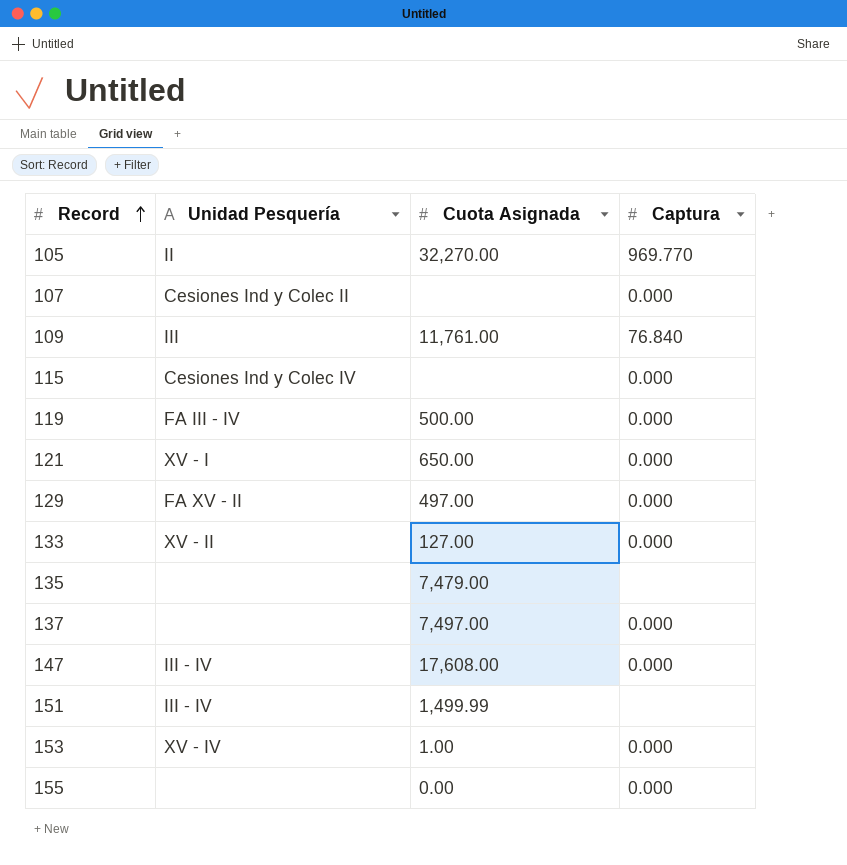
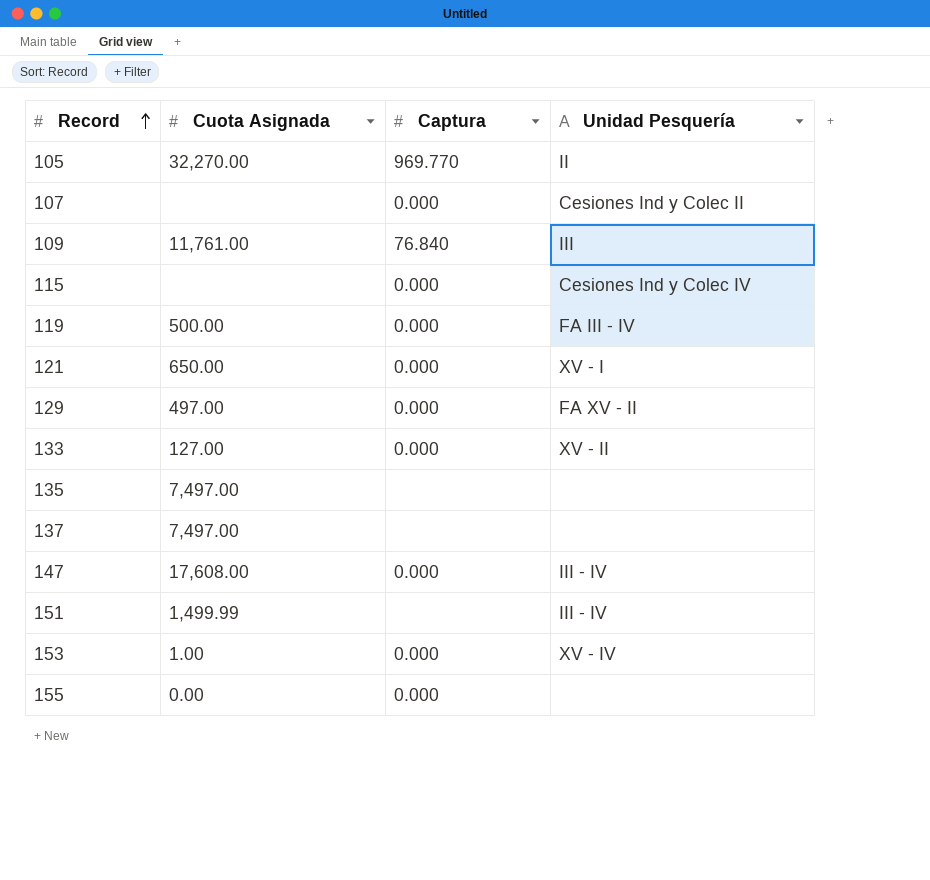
column Unidad Pesquería | position: 2 -> 4
135 | Cuota Asignada: 7,479.00 -> 7,497.00
137 | Captura: 0.000 -> none

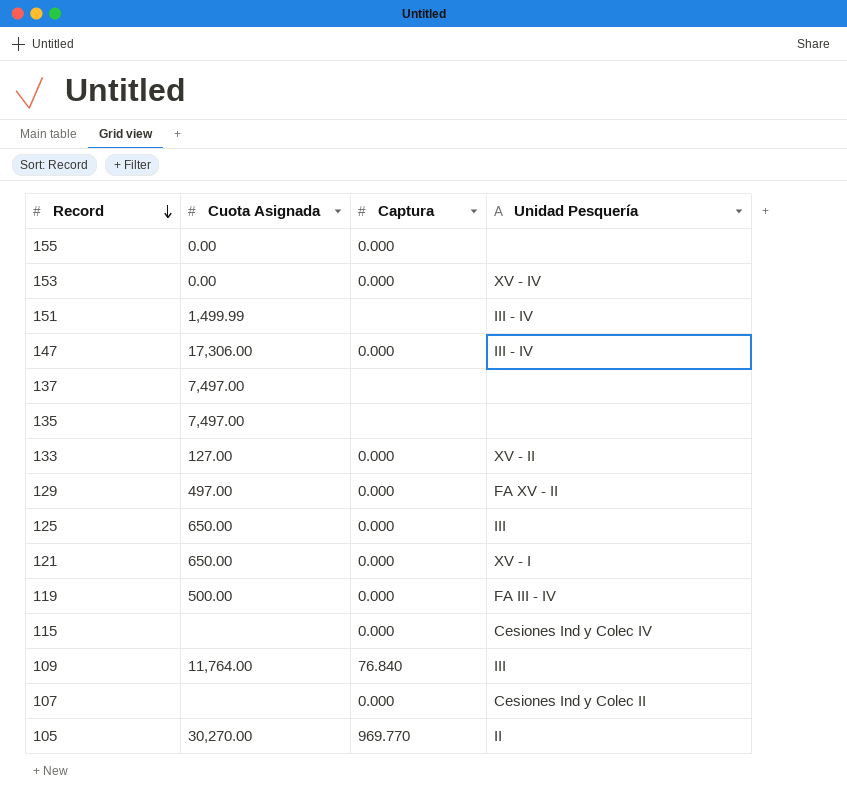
row order: Record ascending -> Record descending
153 | Cuota Asignada: 1.00 -> 0.00
147 | Cuota Asignada: 17,608.00 -> 17,306.00
row 125: none -> 650.00 | 0.000 | III
109 | Cuota Asignada: 11,761.00 -> 11,764.00
105 | Cuota Asignada: 32,270.00 -> 30,270.00

